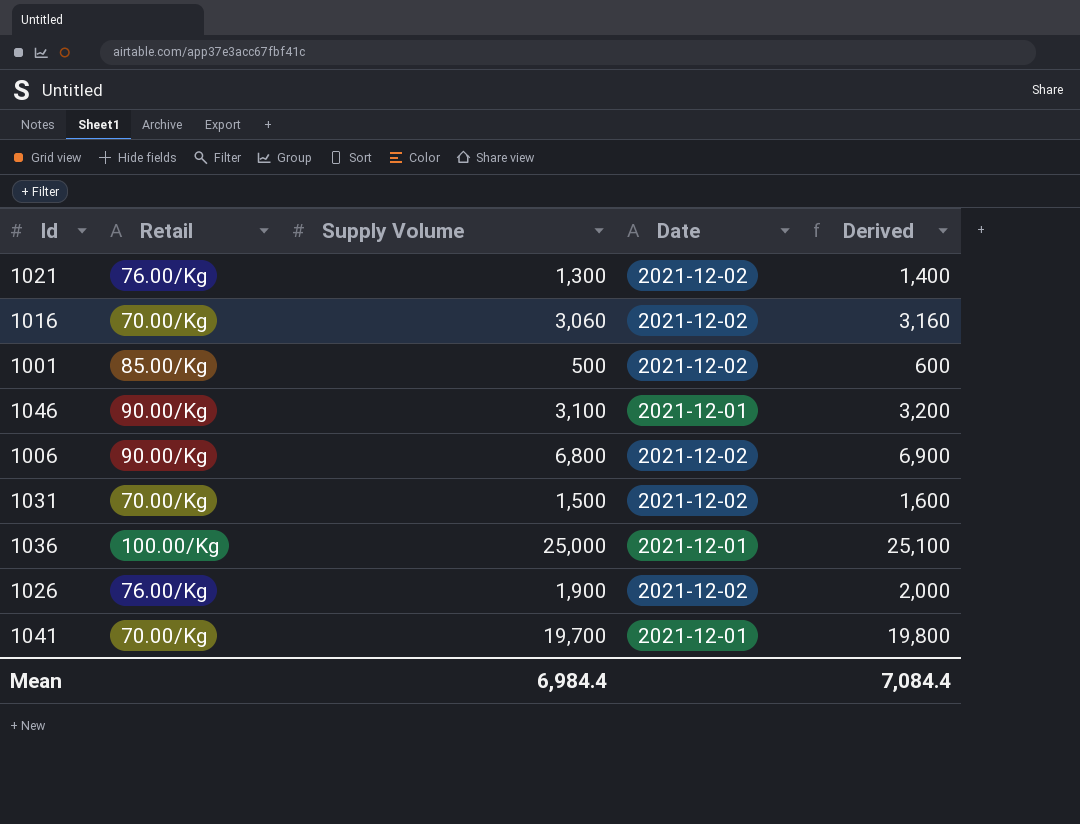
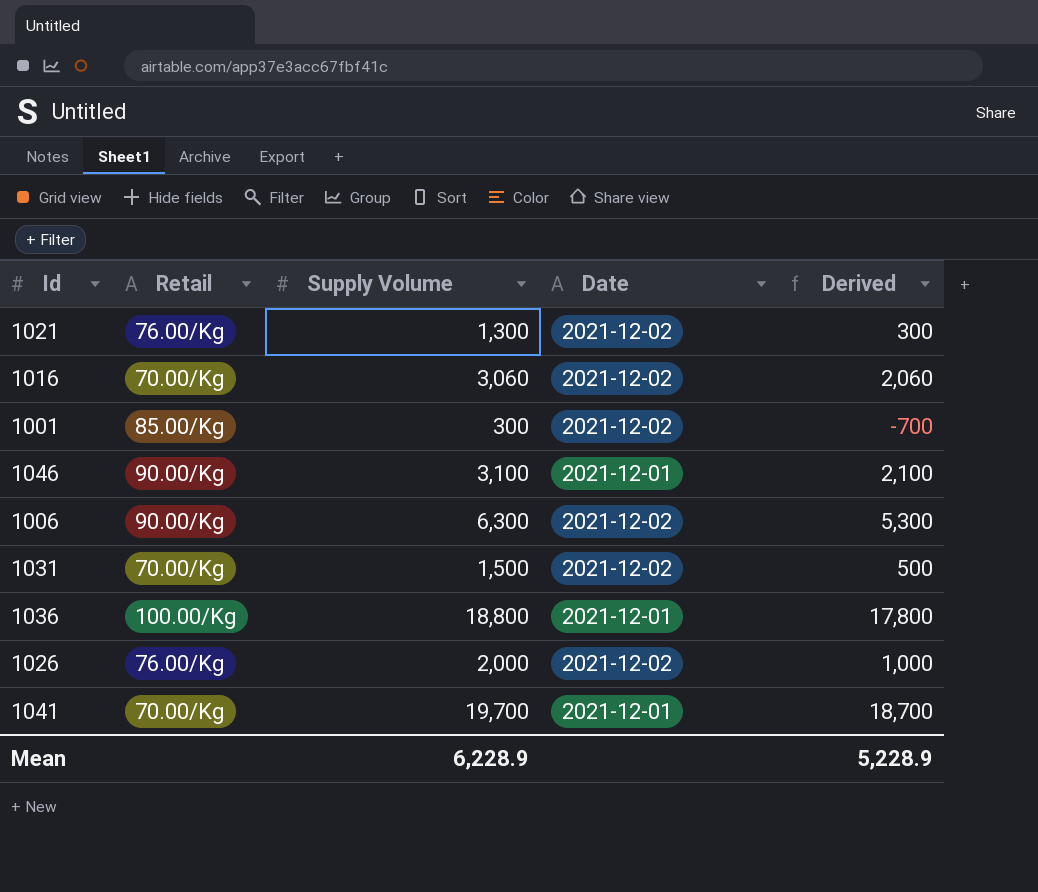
column Derived | formula: [Supply Volume] + 100 -> [Supply Volume] - 1000
1001 | Supply Volume: 500 -> 300
1006 | Supply Volume: 6,800 -> 6,300
1036 | Supply Volume: 25,000 -> 18,800
1026 | Supply Volume: 1,900 -> 2,000
Mean | Supply Volume: 6,984.4 -> 6,228.9
Mean | Derived: 7,084.4 -> 5,228.9

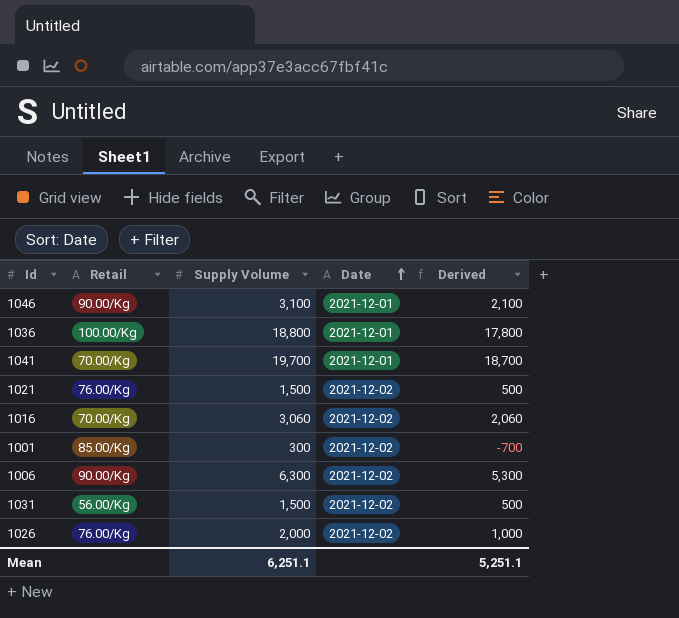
row order: none -> Date ascending
1021 | Supply Volume: 1,300 -> 1,500
1021 | Derived: 300 -> 500
1031 | Retail: 70.00/Kg -> 56.00/Kg
Mean | Supply Volume: 6,228.9 -> 6,251.1
Mean | Derived: 5,228.9 -> 5,251.1

